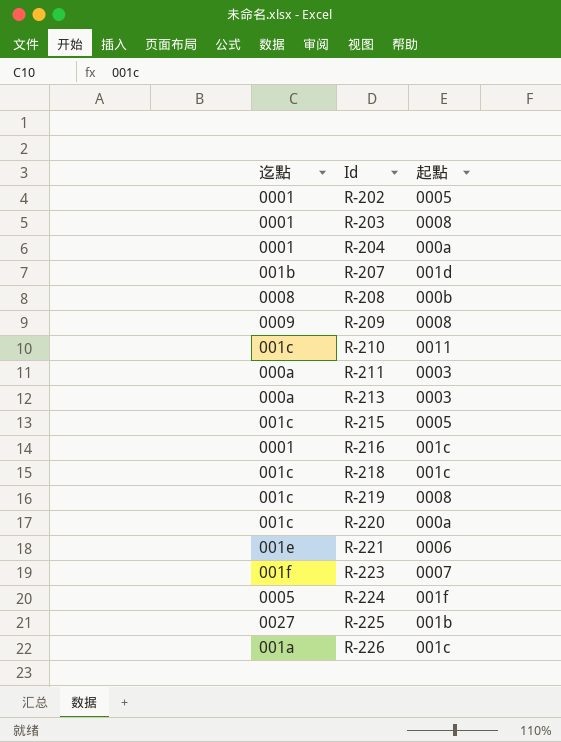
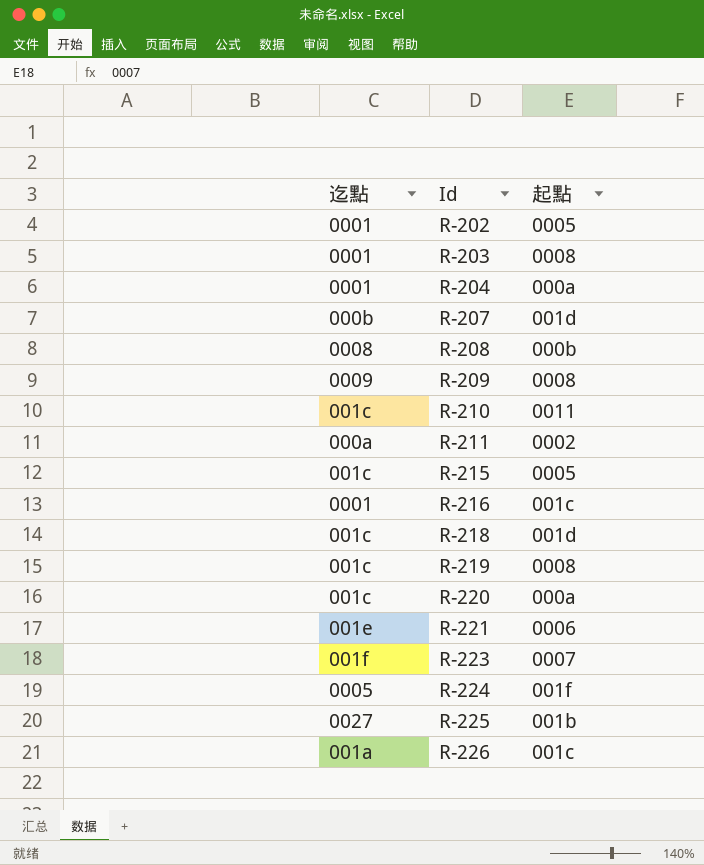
row R-213: 000a | 0003 -> none
R-207 | 迄點: 001b -> 000b
R-211 | 起點: 0003 -> 0002
R-218 | 起點: 001c -> 001d

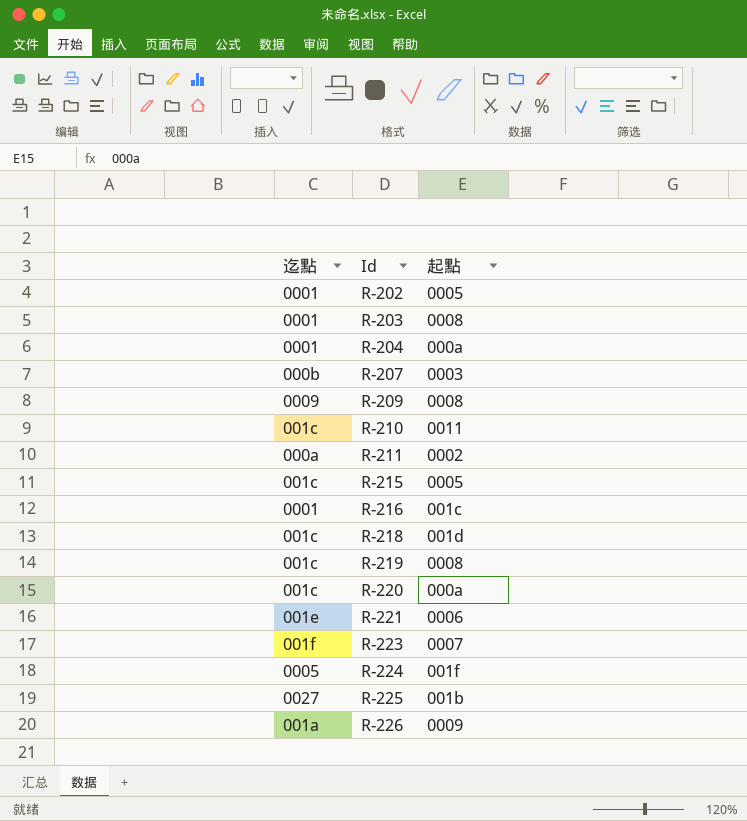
row R-208: 0008 | 000b -> none
R-207 | 起點: 001d -> 0003
R-226 | 起點: 001c -> 0009

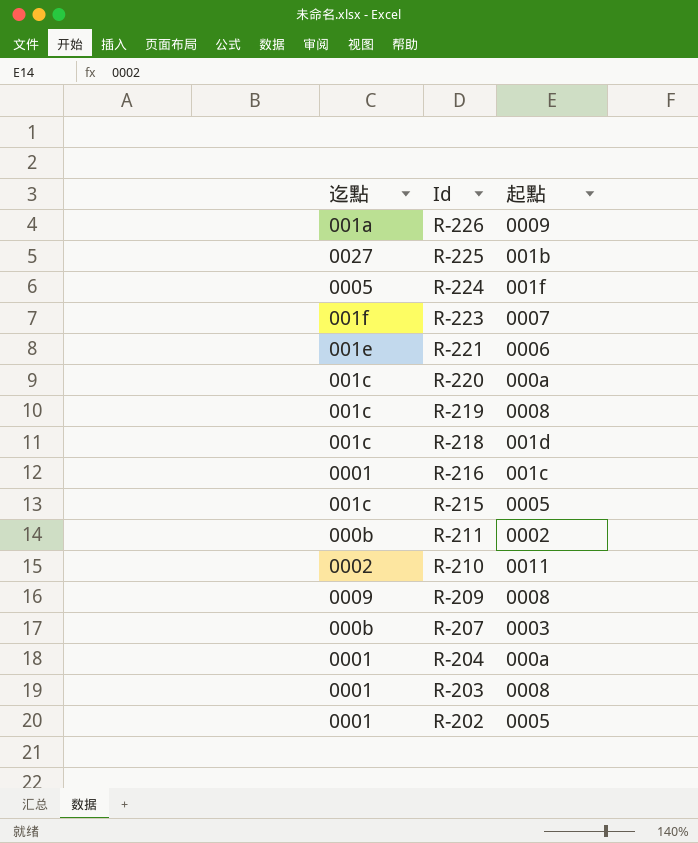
row order: Id ascending -> Id descending
R-211 | 迄點: 000a -> 000b
R-210 | 迄點: 001c -> 0002

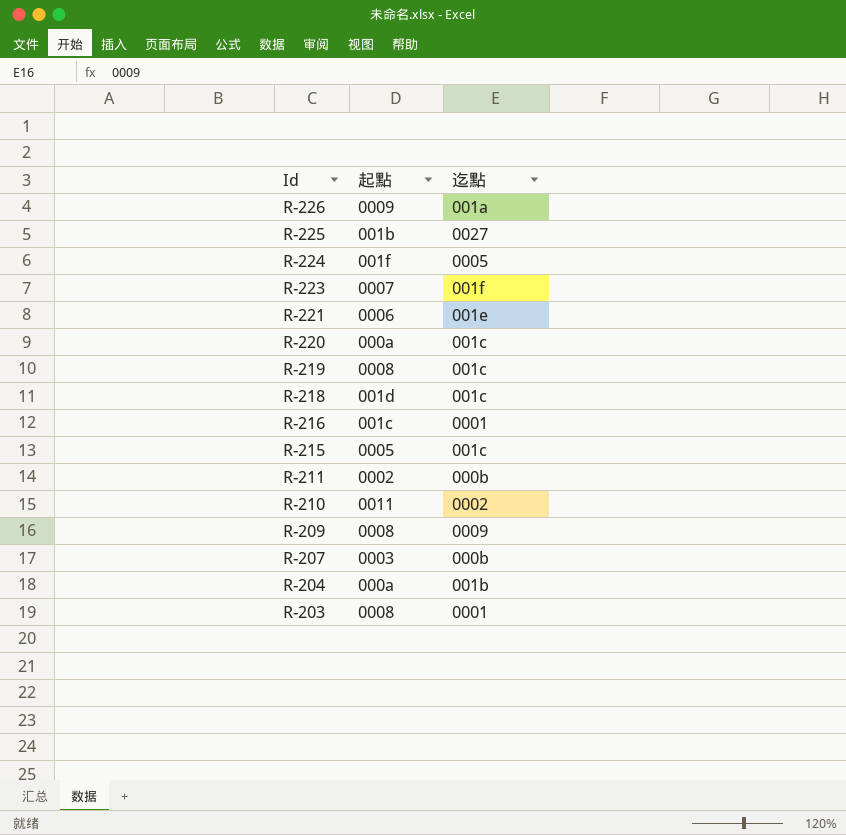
column 迄點 | position: 1 -> 3
row R-202: 0001 | 0005 -> none
R-204 | 迄點: 0001 -> 001b

